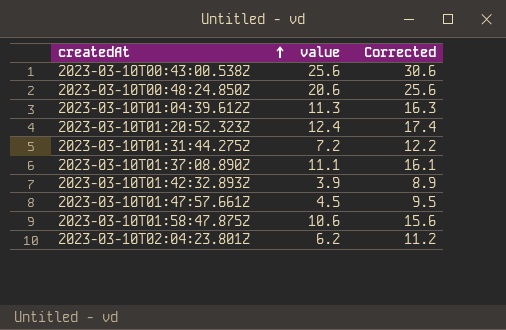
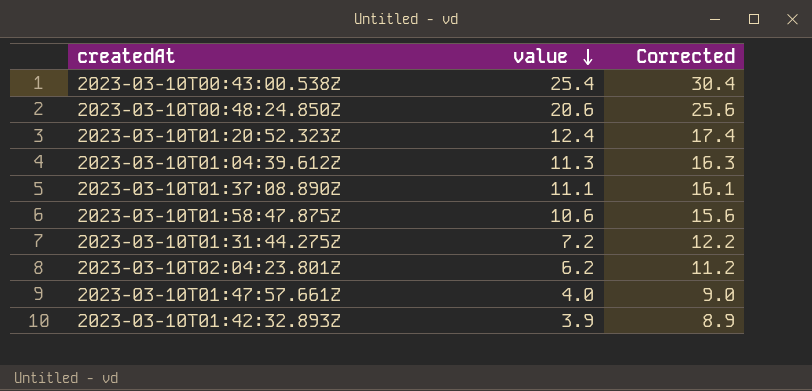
row order: createdAt ascending -> value descending
2023-03-10T00:43:00.538Z | value: 25.6 -> 25.4
2023-03-10T00:43:00.538Z | Corrected: 30.6 -> 30.4
2023-03-10T01:47:57.661Z | value: 4.5 -> 4.0
2023-03-10T01:47:57.661Z | Corrected: 9.5 -> 9.0

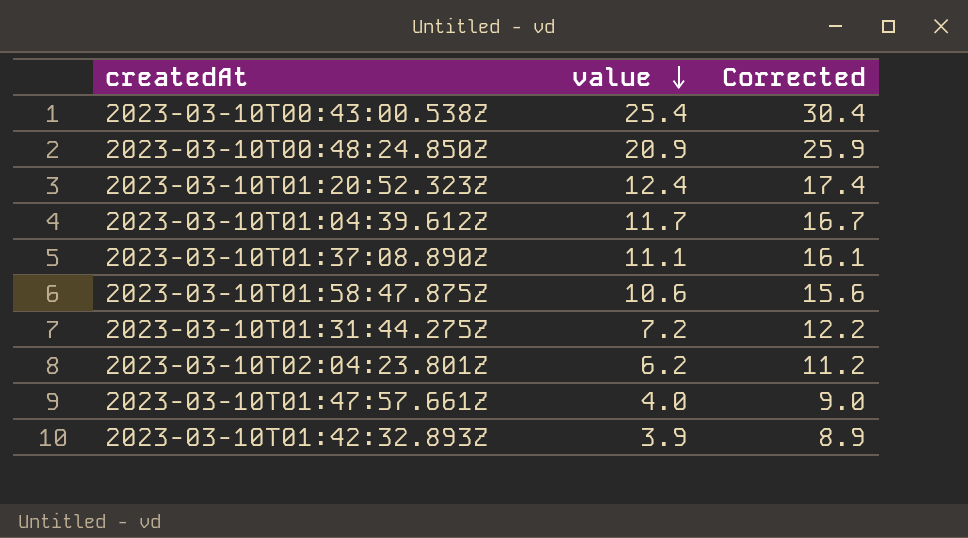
2023-03-10T00:48:24.850Z | value: 20.6 -> 20.9
2023-03-10T00:48:24.850Z | Corrected: 25.6 -> 25.9
2023-03-10T01:04:39.612Z | value: 11.3 -> 11.7
2023-03-10T01:04:39.612Z | Corrected: 16.3 -> 16.7

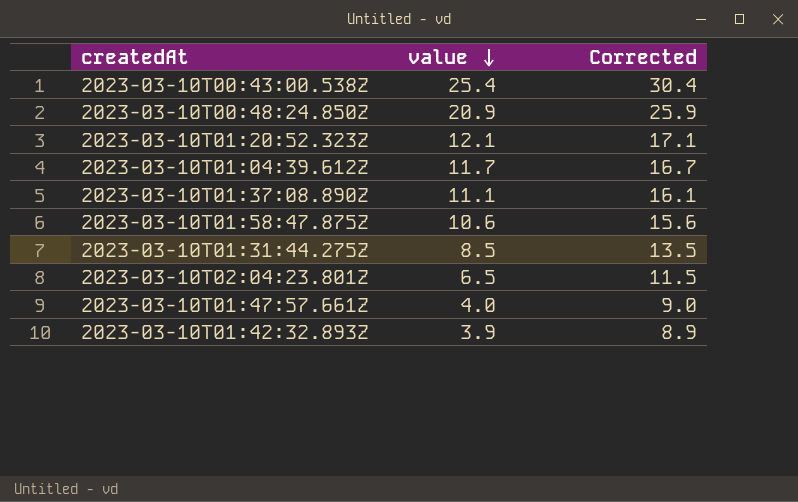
2023-03-10T01:20:52.323Z | value: 12.4 -> 12.1
2023-03-10T01:20:52.323Z | Corrected: 17.4 -> 17.1
2023-03-10T01:31:44.275Z | value: 7.2 -> 8.5
2023-03-10T01:31:44.275Z | Corrected: 12.2 -> 13.5
2023-03-10T02:04:23.801Z | value: 6.2 -> 6.5
2023-03-10T02:04:23.801Z | Corrected: 11.2 -> 11.5

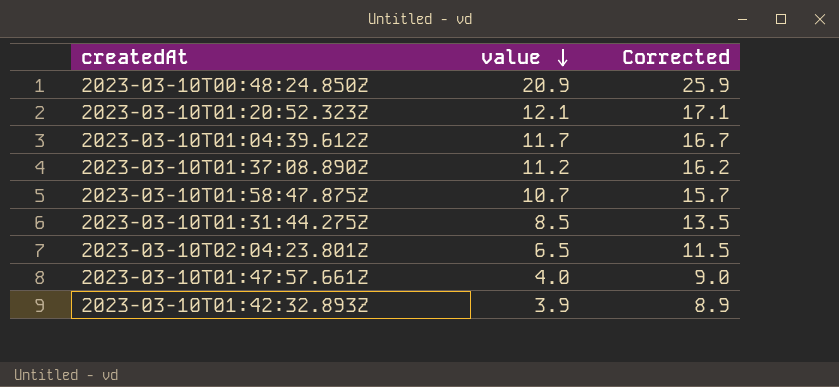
row 2023-03-10T00:43:00.538Z: 25.4 | 30.4 -> none
2023-03-10T01:37:08.890Z | value: 11.1 -> 11.2
2023-03-10T01:37:08.890Z | Corrected: 16.1 -> 16.2
2023-03-10T01:58:47.875Z | value: 10.6 -> 10.7
2023-03-10T01:58:47.875Z | Corrected: 15.6 -> 15.7

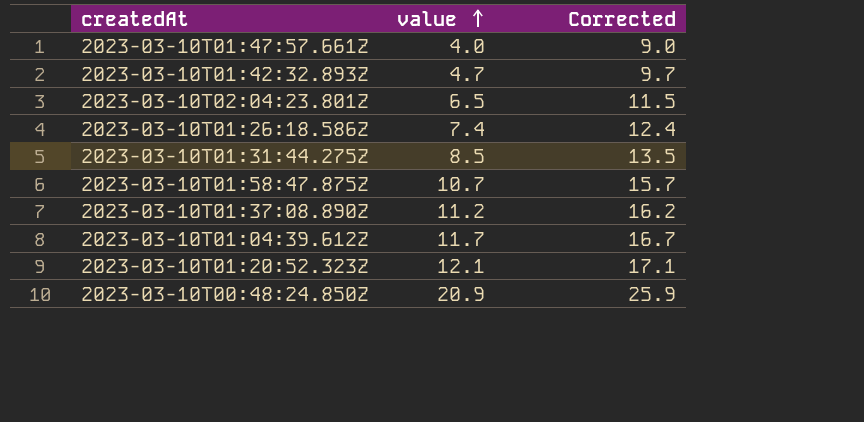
row order: value descending -> value ascending
2023-03-10T01:42:32.893Z | value: 3.9 -> 4.7
2023-03-10T01:42:32.893Z | Corrected: 8.9 -> 9.7
row 2023-03-10T01:26:18.586Z: none -> 7.4 | 12.4

